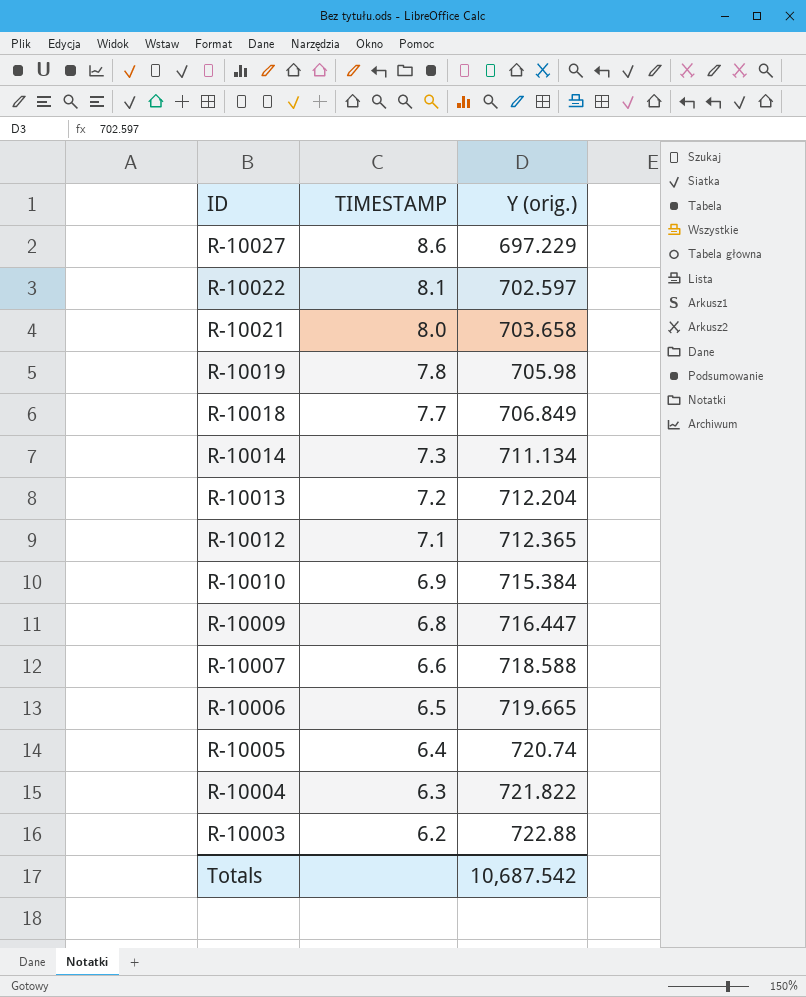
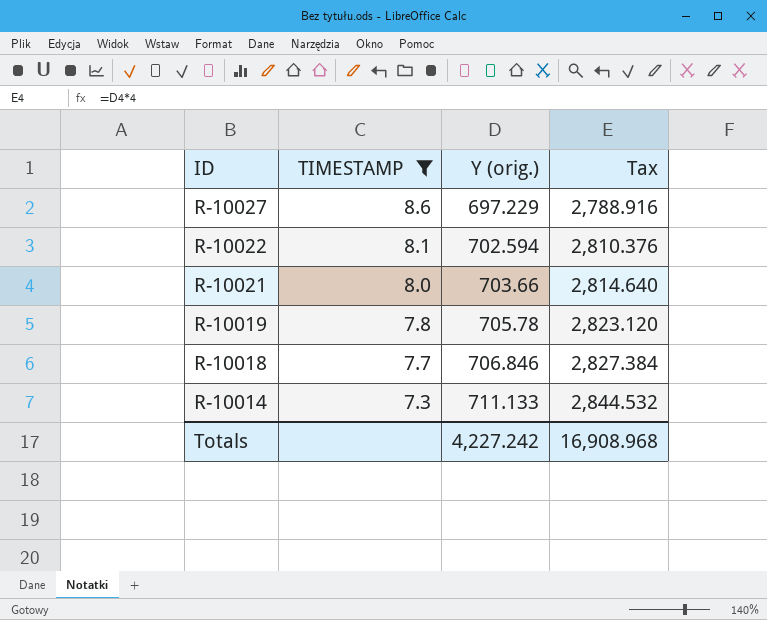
filter: none -> TIMESTAMP >= 7.3
column Tax | formula: none -> [Y (orig.)] * 4
R-10022 | Y (orig.): 702.597 -> 702.594
R-10021 | Y (orig.): 703.658 -> 703.66
R-10019 | Y (orig.): 705.98 -> 705.78
R-10018 | Y (orig.): 706.849 -> 706.846
R-10014 | Y (orig.): 711.134 -> 711.133
Totals | Y (orig.): 10,687.542 -> 4,227.242

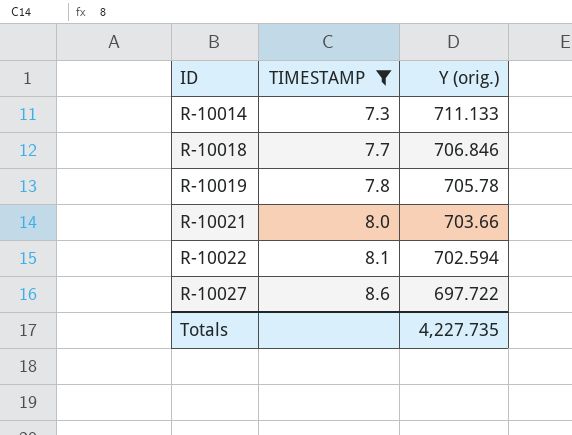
row order: ID descending -> ID ascending
column Tax | formula: [Y (orig.)] * 4 -> none
R-10027 | Y (orig.): 697.229 -> 697.722
Totals | Y (orig.): 4,227.242 -> 4,227.735

